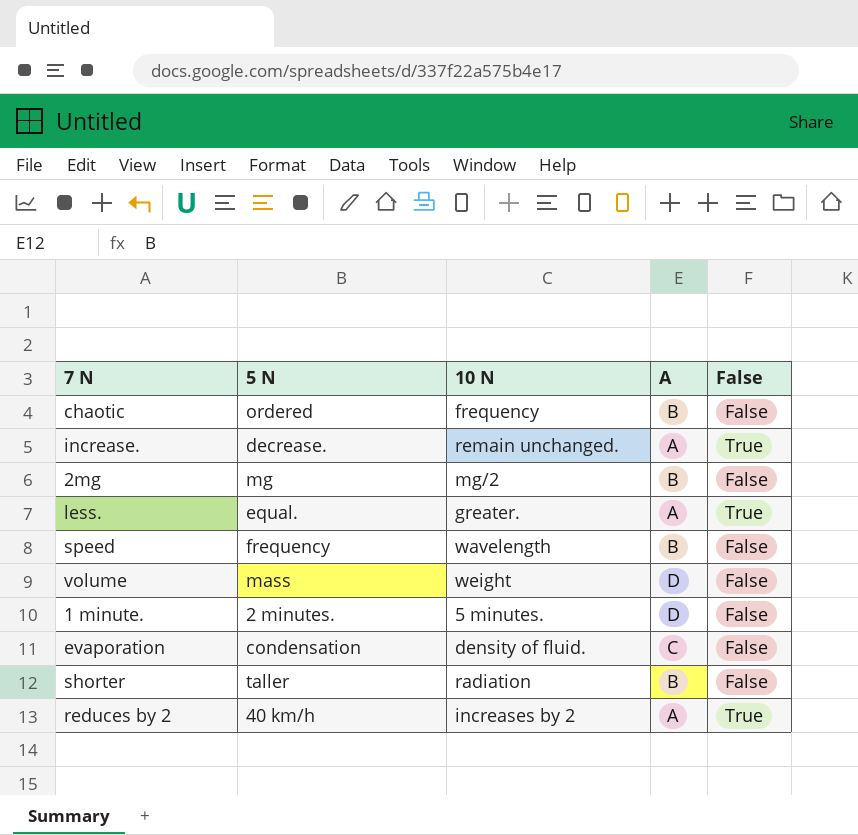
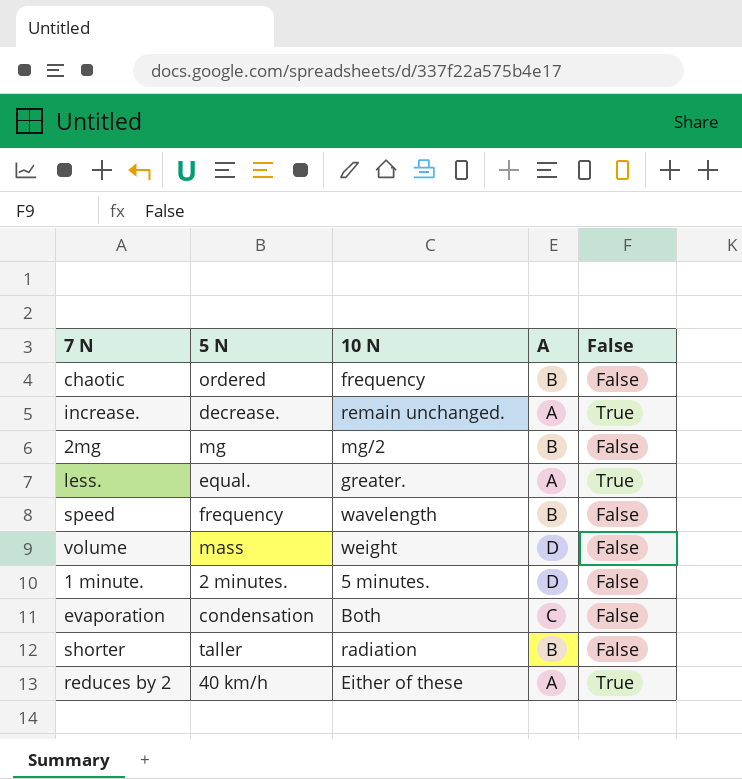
evaporation | 10 N: density of fluid. -> Both
reduces by 2 | 10 N: increases by 2 -> Either of these

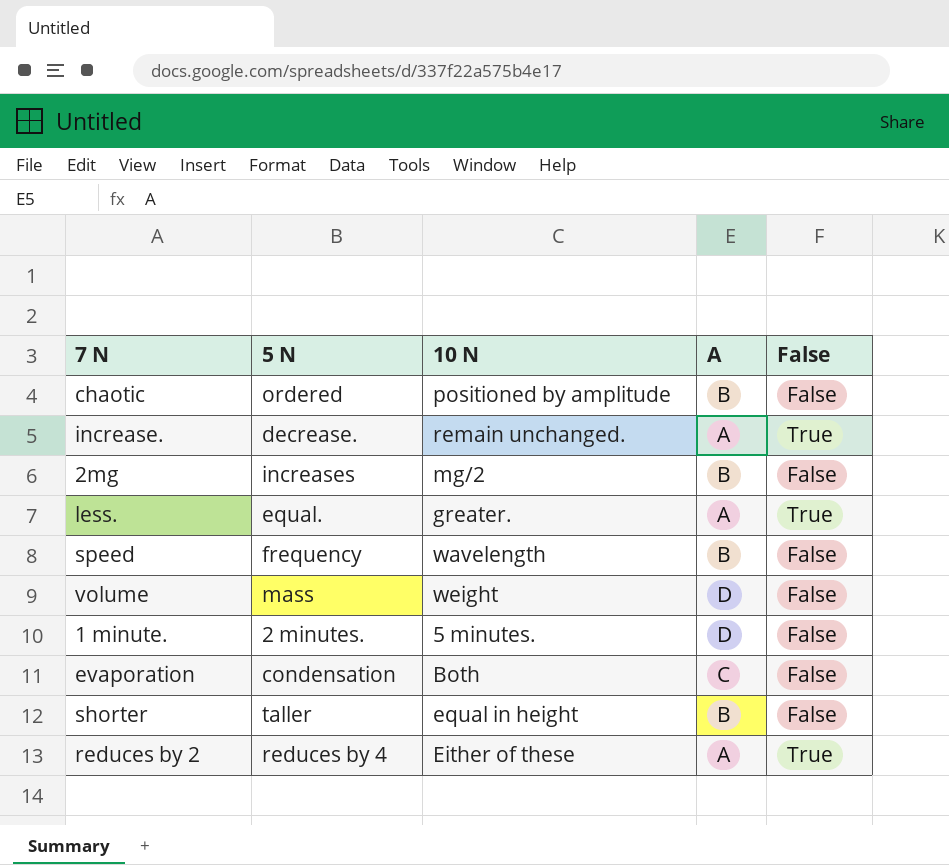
chaotic | 10 N: frequency -> positioned by amplitude
2mg | 5 N: mg -> increases
shorter | 10 N: radiation -> equal in height
reduces by 2 | 5 N: 40 km/h -> reduces by 4

